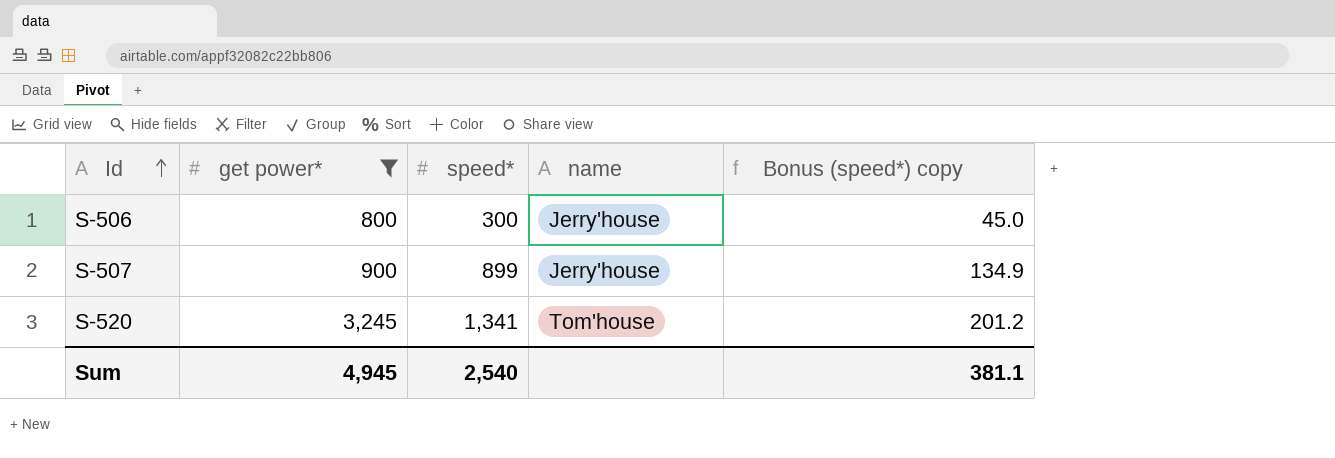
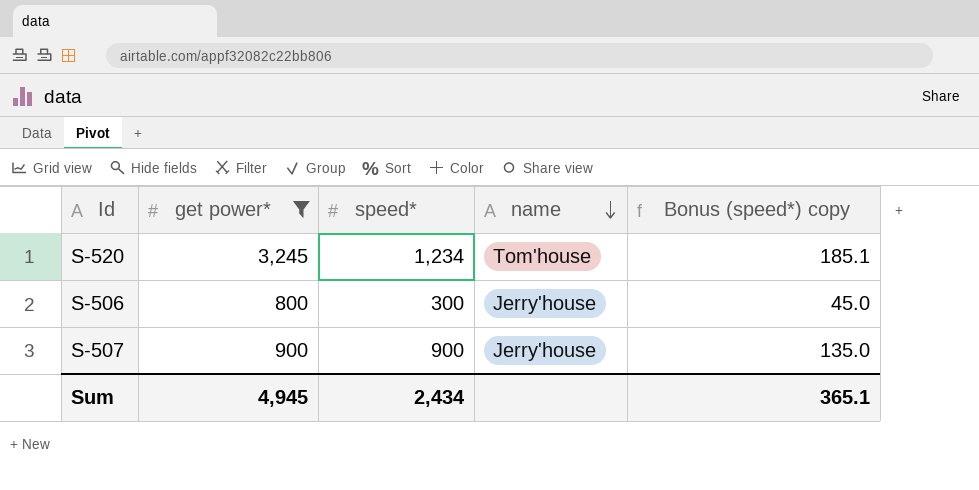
row order: Id ascending -> name descending
S-520 | speed*: 1,341 -> 1,234
S-520 | Bonus (speed*) copy: 201.2 -> 185.1
S-507 | speed*: 899 -> 900
S-507 | Bonus (speed*) copy: 134.9 -> 135.0
Sum | speed*: 2,540 -> 2,434
Sum | Bonus (speed*) copy: 381.1 -> 365.1

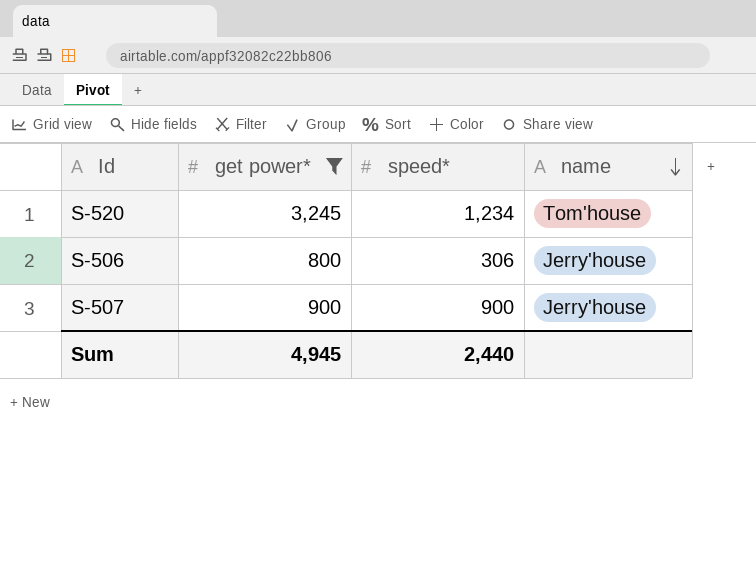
column Bonus (speed*) copy | formula: [speed*] * 0.15 -> none
S-506 | speed*: 300 -> 306
Sum | speed*: 2,434 -> 2,440

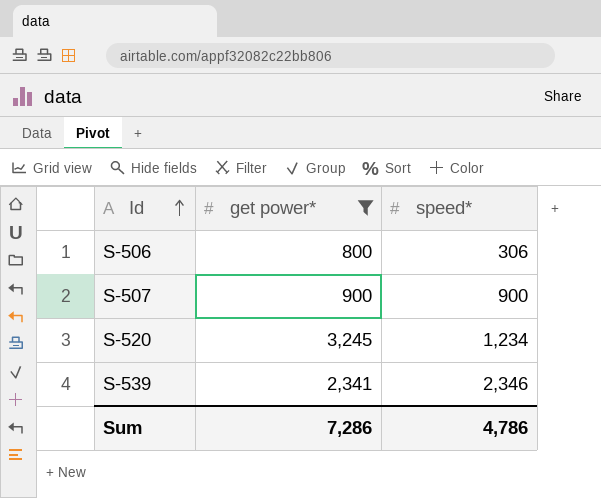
row order: name descending -> Id ascending
column name | position: 4 -> none
row S-539: none -> 2,341 | 2,346
Sum | get power*: 4,945 -> 7,286
Sum | speed*: 2,440 -> 4,786

